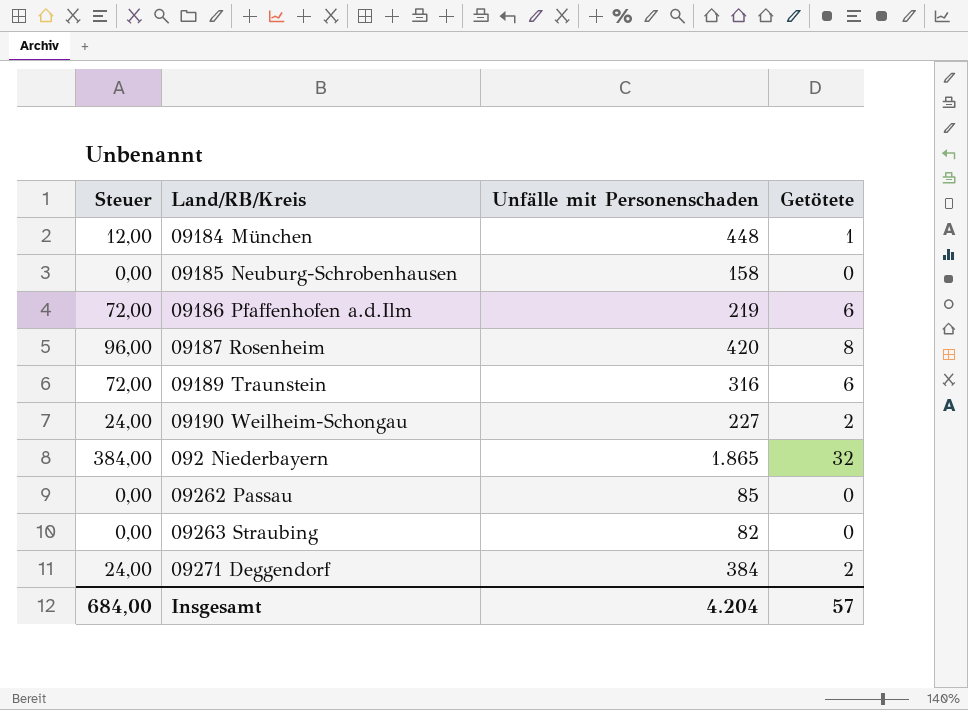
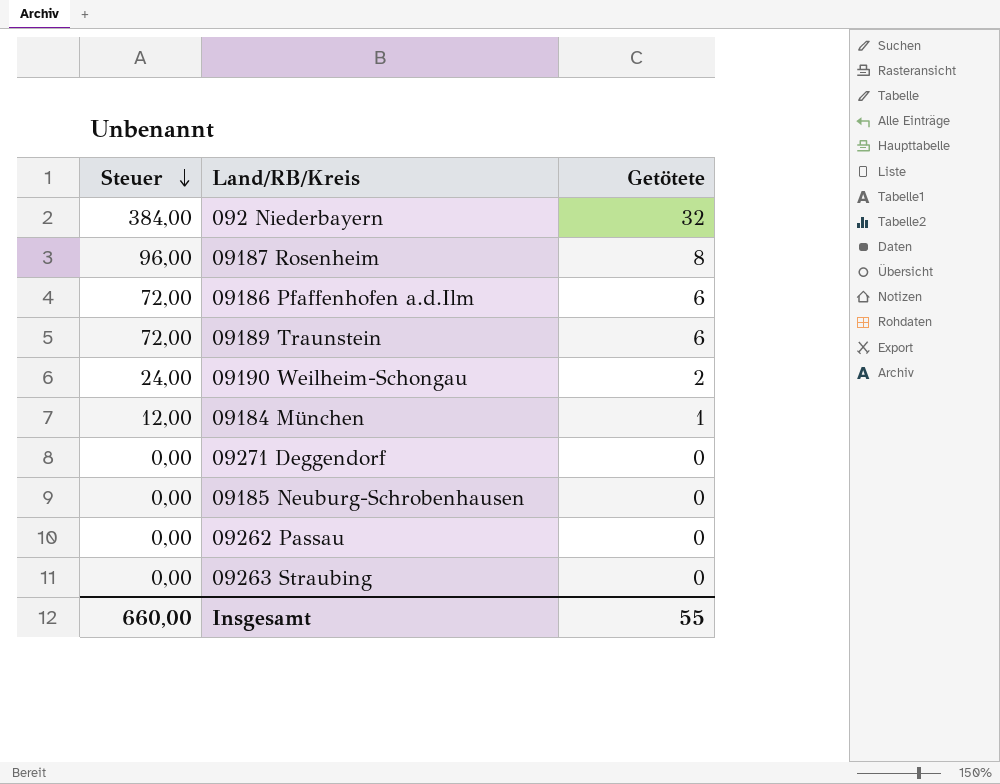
row order: none -> Steuer descending
column Unfälle mit Personenschaden | position: 3 -> none
09271 Deggendorf | Steuer: 24,00 -> 0,00
09271 Deggendorf | Getötete: 2 -> 0
Insgesamt | Steuer: 684,00 -> 660,00
Insgesamt | Getötete: 57 -> 55

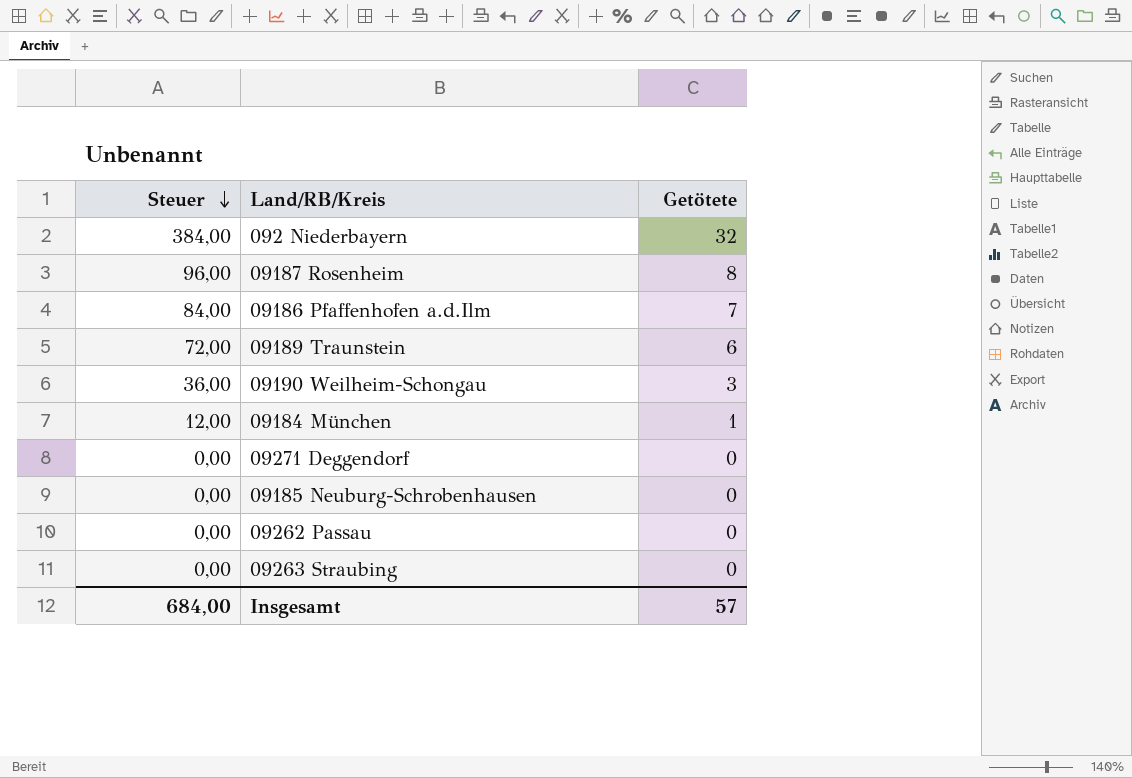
09186 Pfaffenhofen a.d.Ilm | Steuer: 72,00 -> 84,00
09186 Pfaffenhofen a.d.Ilm | Getötete: 6 -> 7
09190 Weilheim-Schongau | Steuer: 24,00 -> 36,00
09190 Weilheim-Schongau | Getötete: 2 -> 3
Insgesamt | Steuer: 660,00 -> 684,00
Insgesamt | Getötete: 55 -> 57

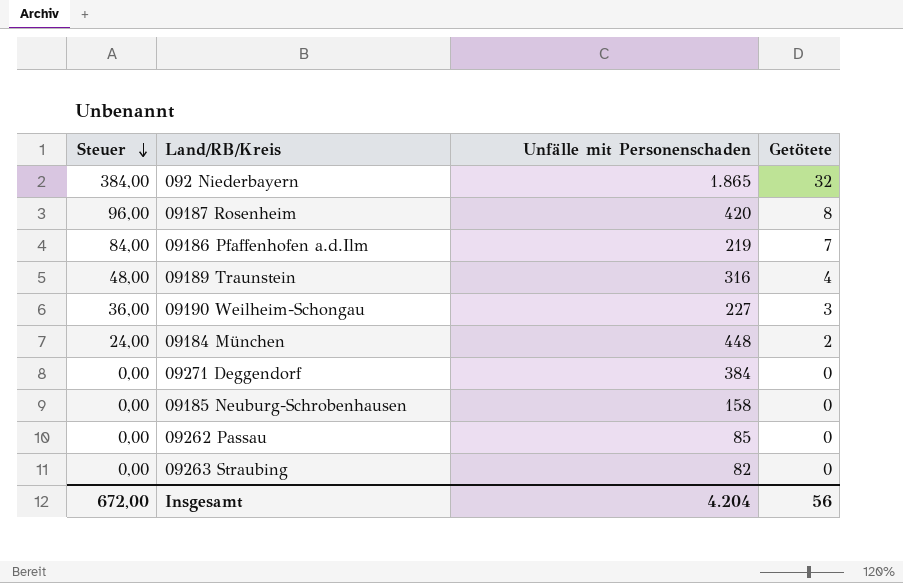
column Unfälle mit Personenschaden | position: none -> 3
09189 Traunstein | Steuer: 72,00 -> 48,00
09189 Traunstein | Getötete: 6 -> 4
09184 München | Steuer: 12,00 -> 24,00
09184 München | Getötete: 1 -> 2
Insgesamt | Steuer: 684,00 -> 672,00
Insgesamt | Getötete: 57 -> 56

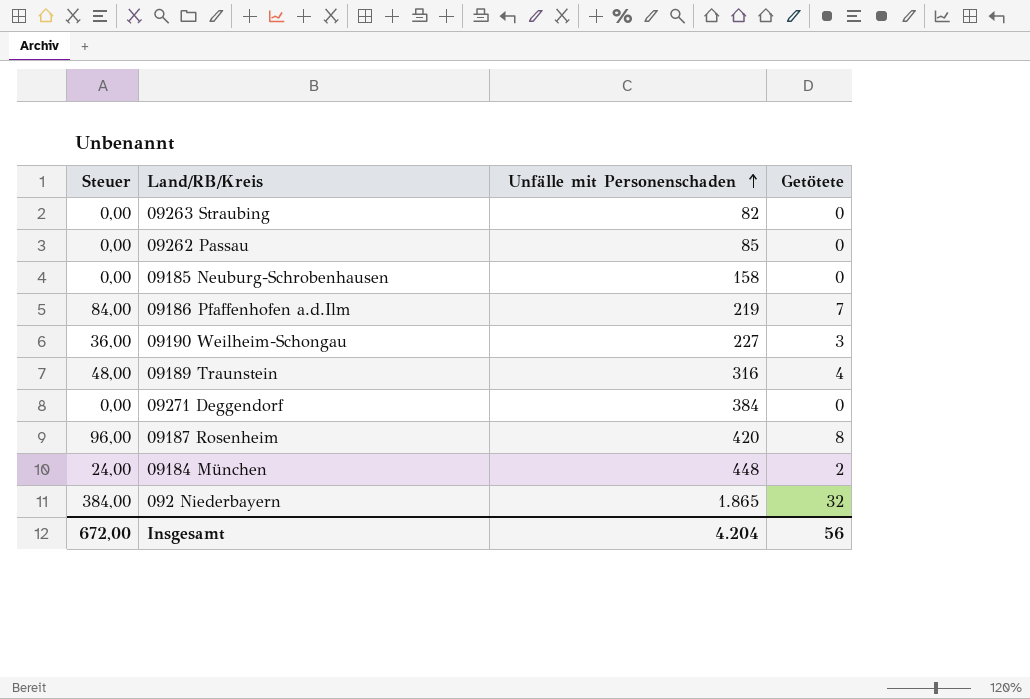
row order: Steuer descending -> Unfälle mit Personenschaden ascending

